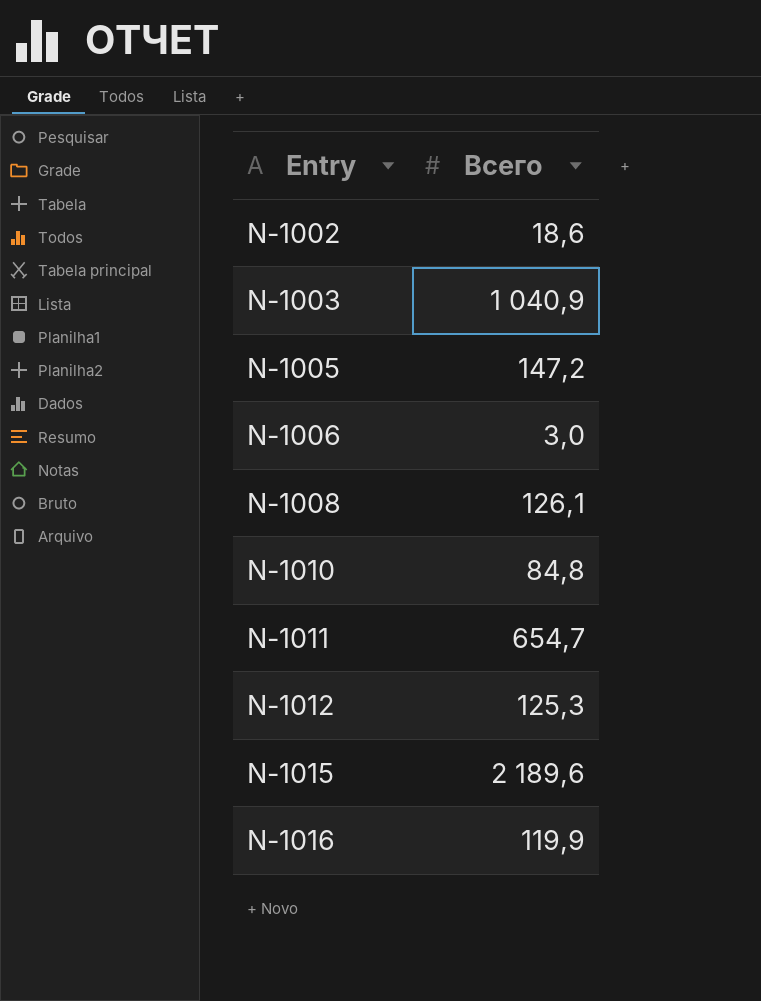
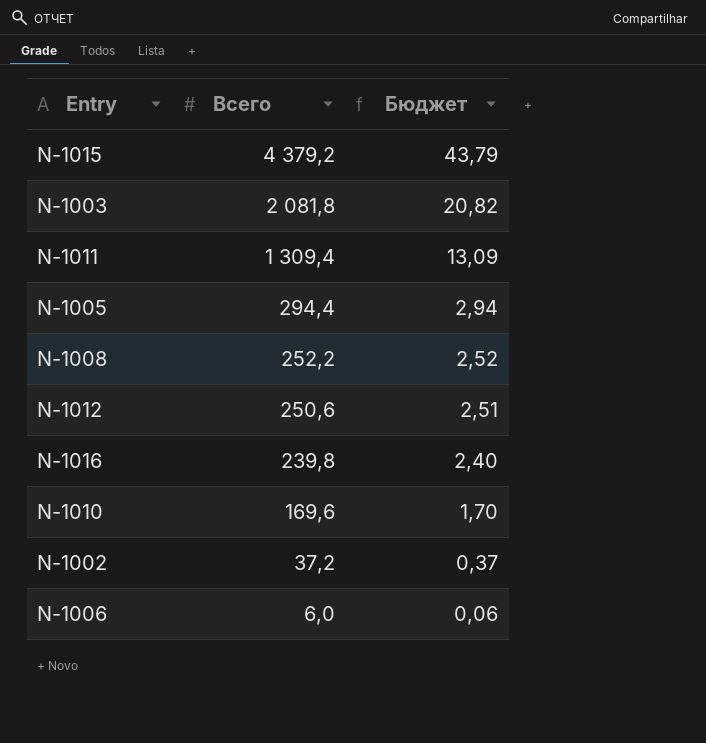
row order: Entry ascending -> Всего descending
column Бюджет | formula: none -> [Всего] * 0,01
N-1015 | Всего: 2 189,6 -> 4 379,2
N-1003 | Всего: 1 040,9 -> 2 081,8
N-1011 | Всего: 654,7 -> 1 309,4
N-1005 | Всего: 147,2 -> 294,4
N-1008 | Всего: 126,1 -> 252,2
N-1012 | Всего: 125,3 -> 250,6
N-1016 | Всего: 119,9 -> 239,8
N-1010 | Всего: 84,8 -> 169,6
N-1002 | Всего: 18,6 -> 37,2
N-1006 | Всего: 3,0 -> 6,0

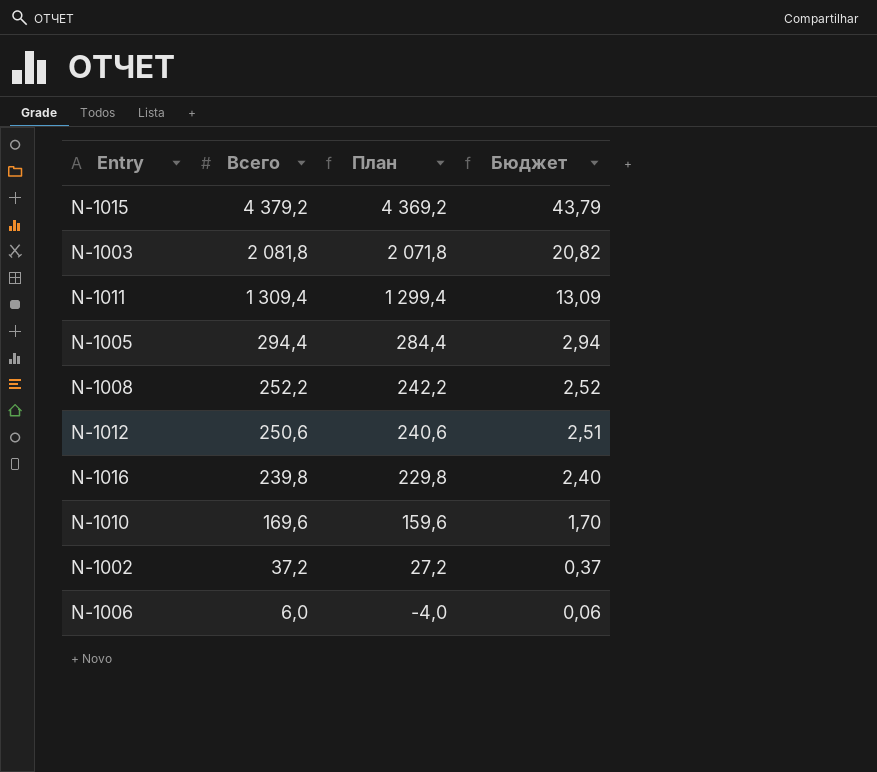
column План | formula: none -> [Всего] - 10

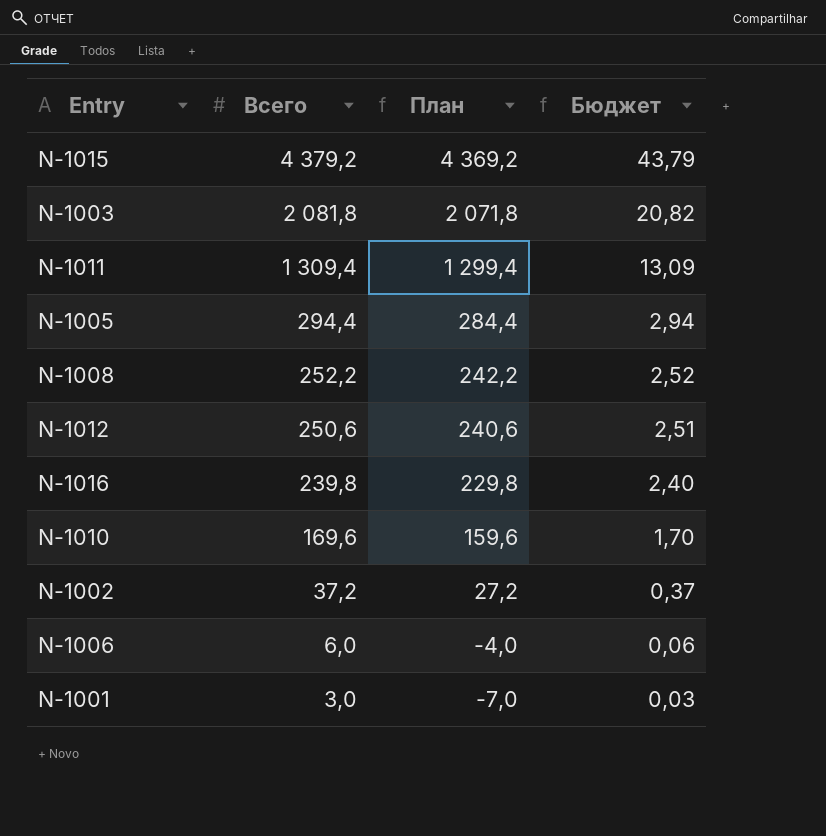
row N-1001: none -> 3,0 | -7,0 | 0,03

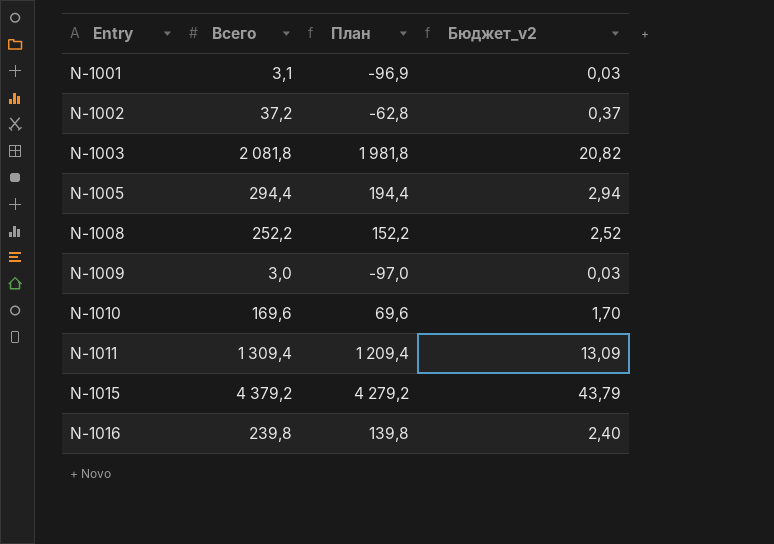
row order: Всего descending -> Entry ascending
column План | formula: [Всего] - 10 -> [Всего] - 100
column name: Бюджет -> Бюджет_v2
row N-1012: 250,6 | 240,6 | 2,51 -> none
row N-1006: 6,0 | -4,0 | 0,06 -> none
N-1001 | Всего: 3,0 -> 3,1
row N-1009: none -> 3,0 | -97,0 | 0,03

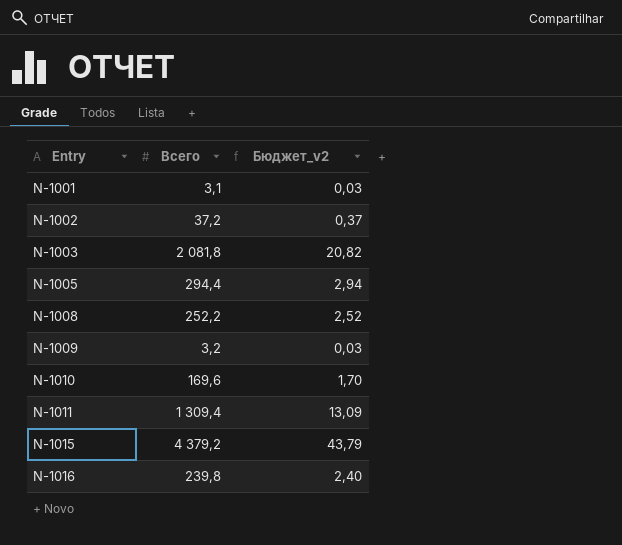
column План | formula: [Всего] - 100 -> none
N-1009 | Всего: 3,0 -> 3,2

